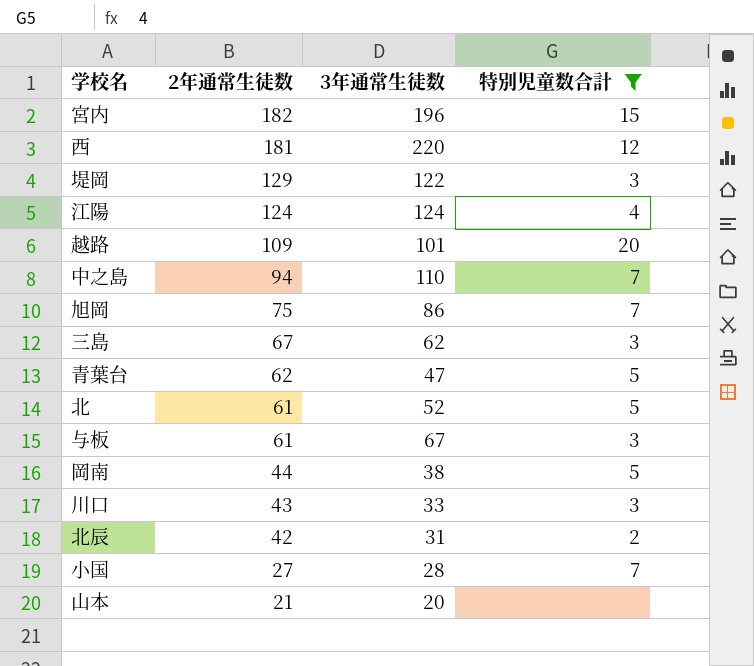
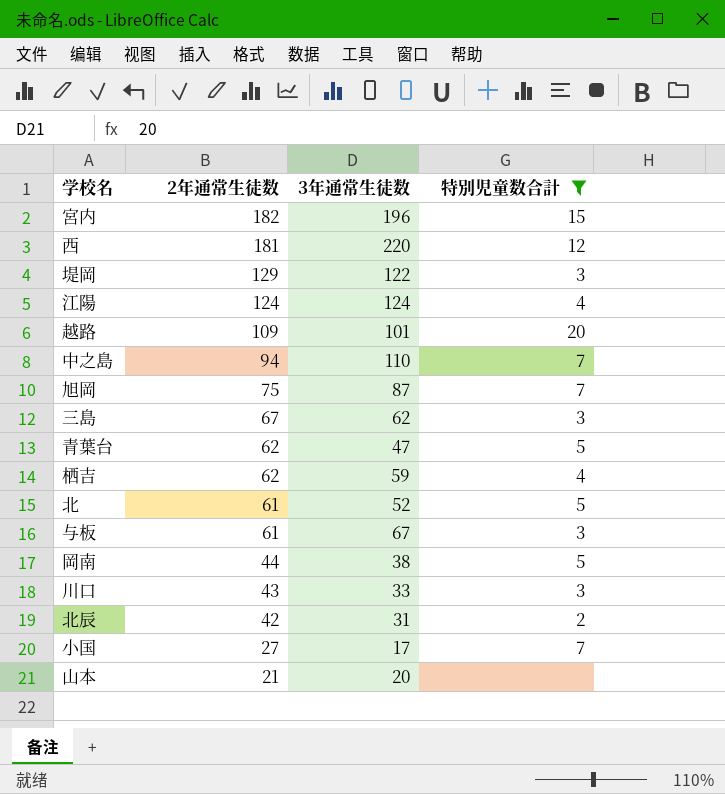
旭岡 | 3年通常生徒数: 86 -> 87
row 栖吉: none -> 62 | 59 | 4
小国 | 3年通常生徒数: 28 -> 17

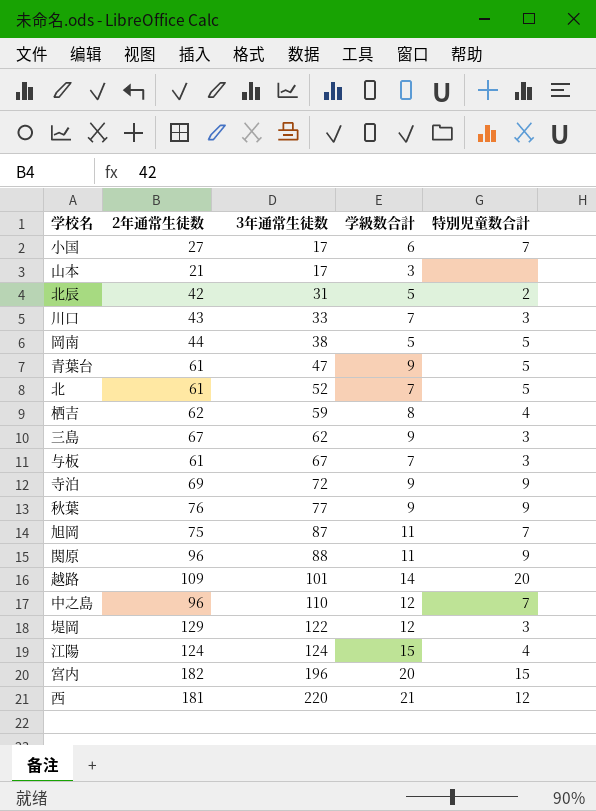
filter: 特別児童数合計 != 9 -> none
row order: 2年通常生徒数 descending -> 3年通常生徒数 ascending
column 学級数合計 | position: none -> 4
山本 | 3年通常生徒数: 20 -> 17
青葉台 | 2年通常生徒数: 62 -> 61
中之島 | 2年通常生徒数: 94 -> 96

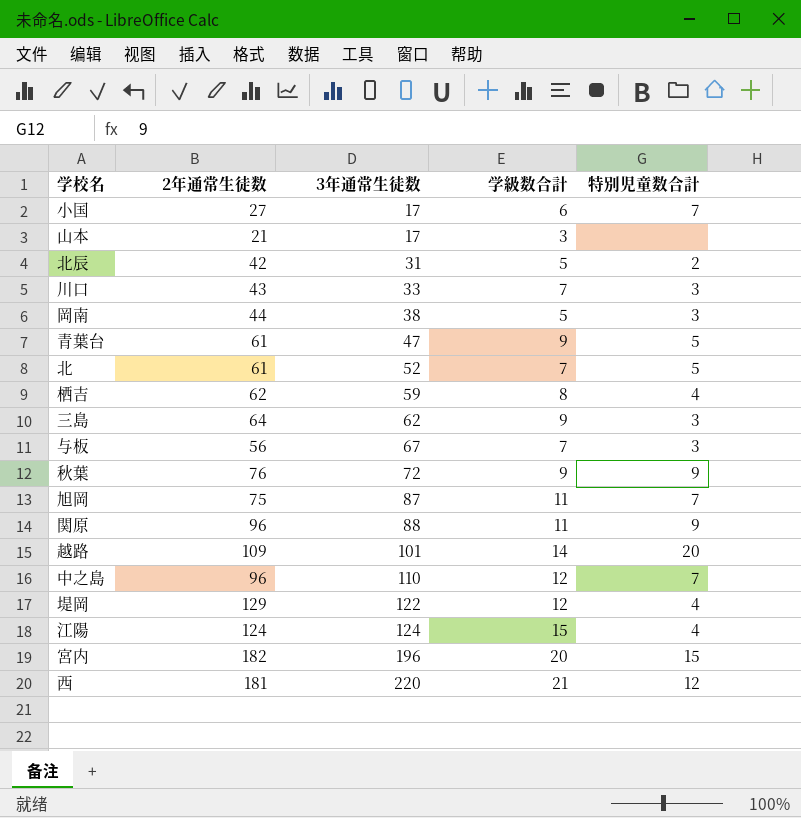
row 寺泊: 69 | 72 | 9 | 9 -> none
岡南 | 特別児童数合計: 5 -> 3
三島 | 2年通常生徒数: 67 -> 64
与板 | 2年通常生徒数: 61 -> 56
秋葉 | 3年通常生徒数: 77 -> 72
堤岡 | 特別児童数合計: 3 -> 4

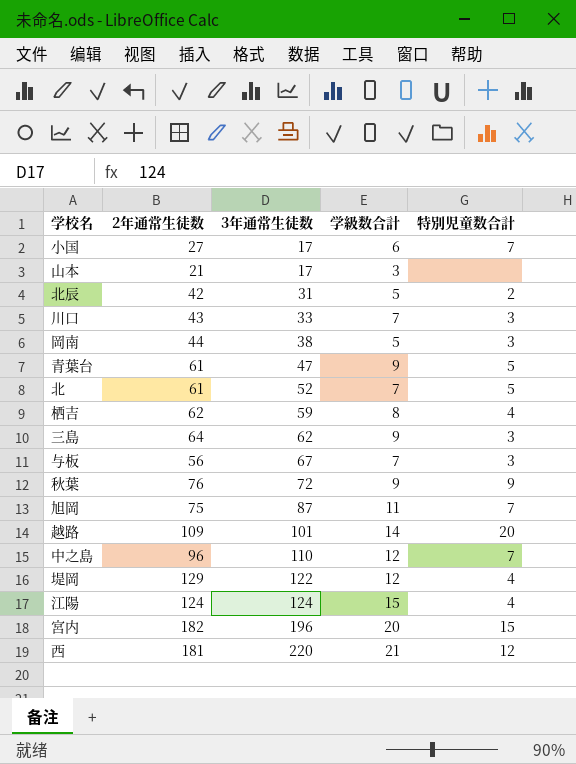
row 関原: 96 | 88 | 11 | 9 -> none

